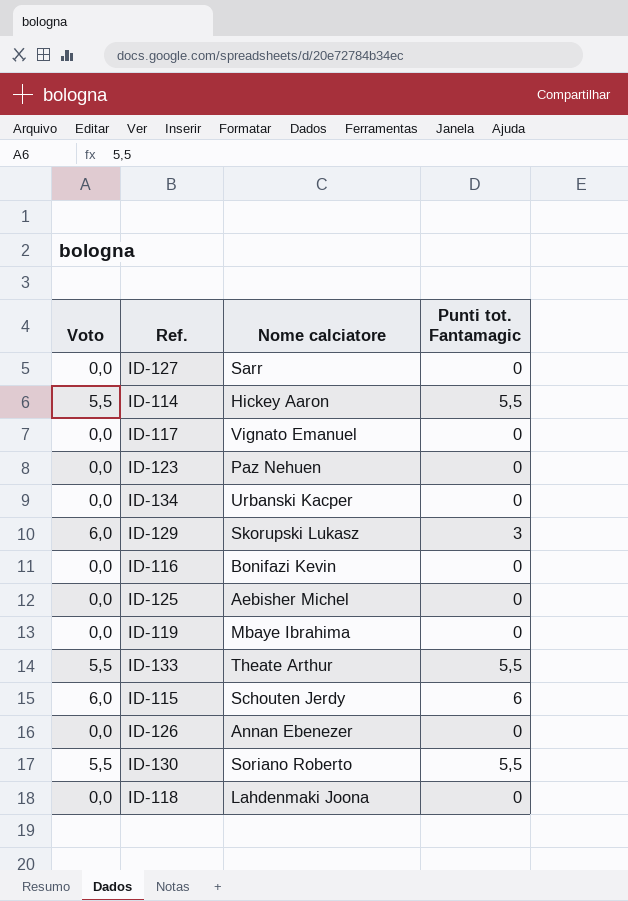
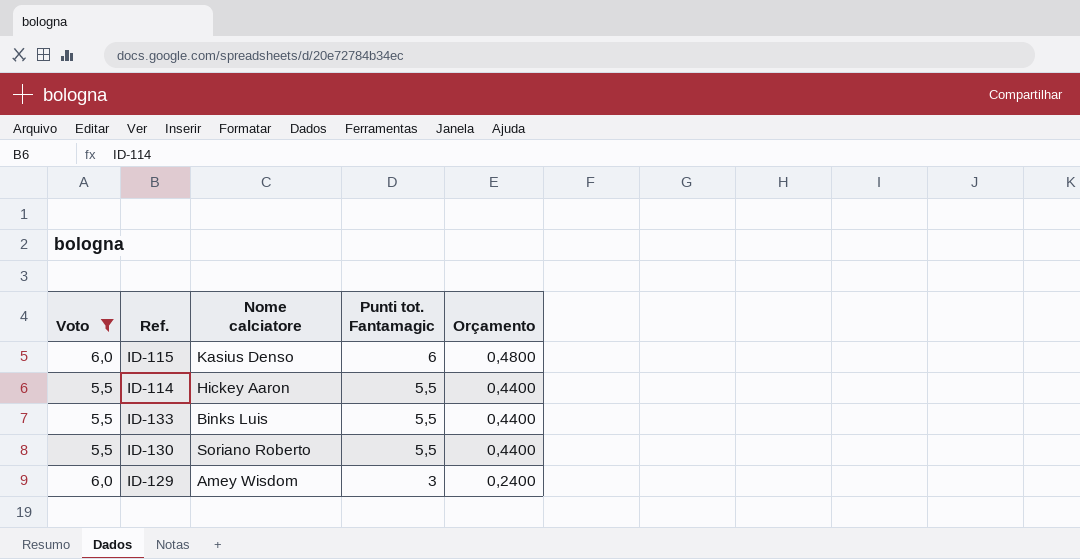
filter: none -> Voto != 0,0
row order: none -> Punti tot. Fantamagic descending
column Orçamento | formula: none -> [Punti tot. Fantamagic] * 0,08
ID-115 | Nome calciatore: Schouten Jerdy -> Kasius Denso
ID-133 | Nome calciatore: Theate Arthur -> Binks Luis
ID-129 | Nome calciatore: Skorupski Lukasz -> Amey Wisdom

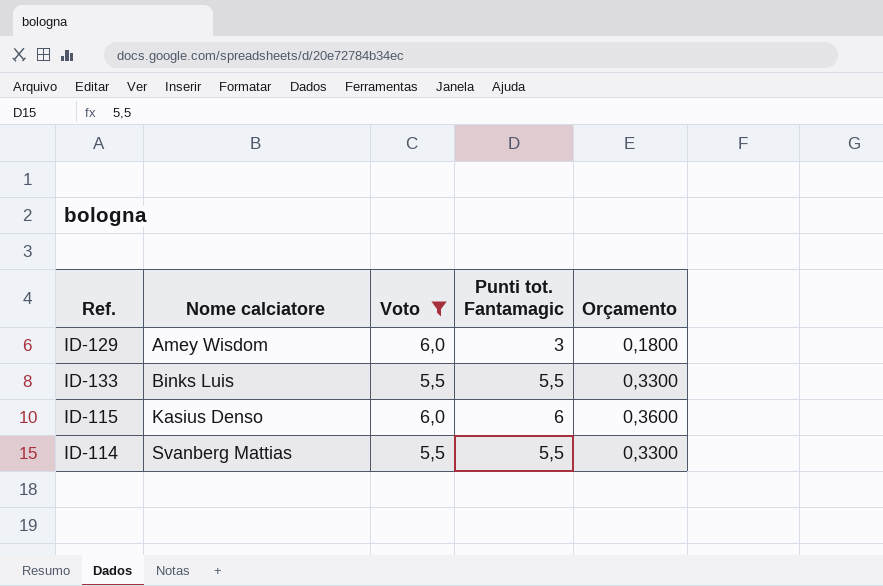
row order: Punti tot. Fantamagic descending -> Nome calciatore ascending
column Voto | position: 1 -> 3
column Orçamento | formula: [Punti tot. Fantamagic] * 0,08 -> [Punti tot. Fantamagic] * 0,06
row ID-130: 5,5 | Soriano Roberto | 5,5 | 0,4400 -> none
ID-114 | Nome calciatore: Hickey Aaron -> Svanberg Mattias

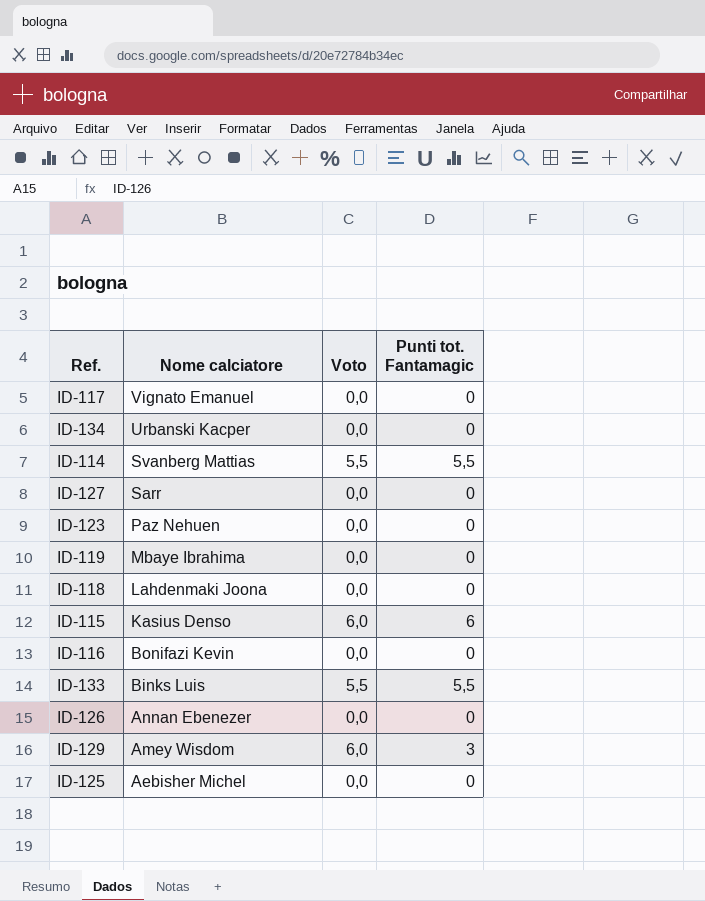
filter: Voto != 0,0 -> none
row order: Nome calciatore ascending -> Nome calciatore descending
column Orçamento | formula: [Punti tot. Fantamagic] * 0,06 -> none

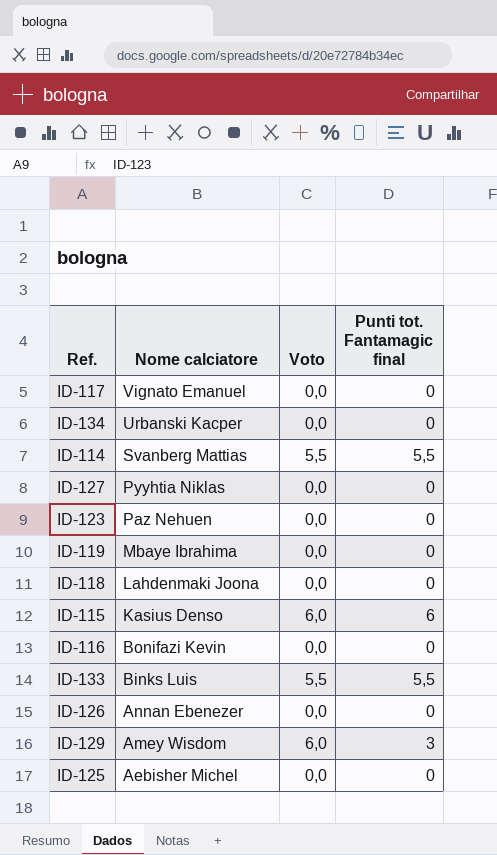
column name: Punti tot. Fantamagic -> Punti tot. Fantamagic final
ID-127 | Nome calciatore: Sarr -> Pyyhtia Niklas

